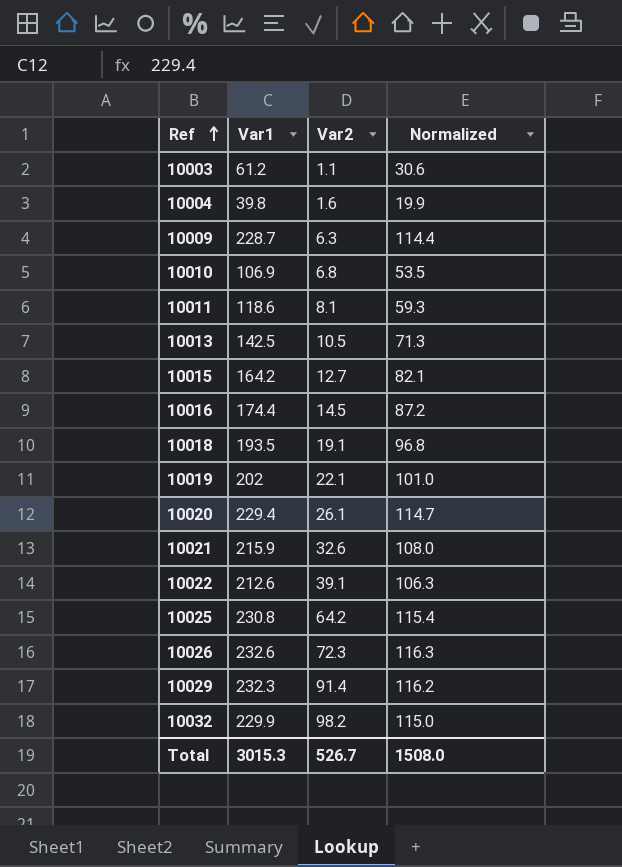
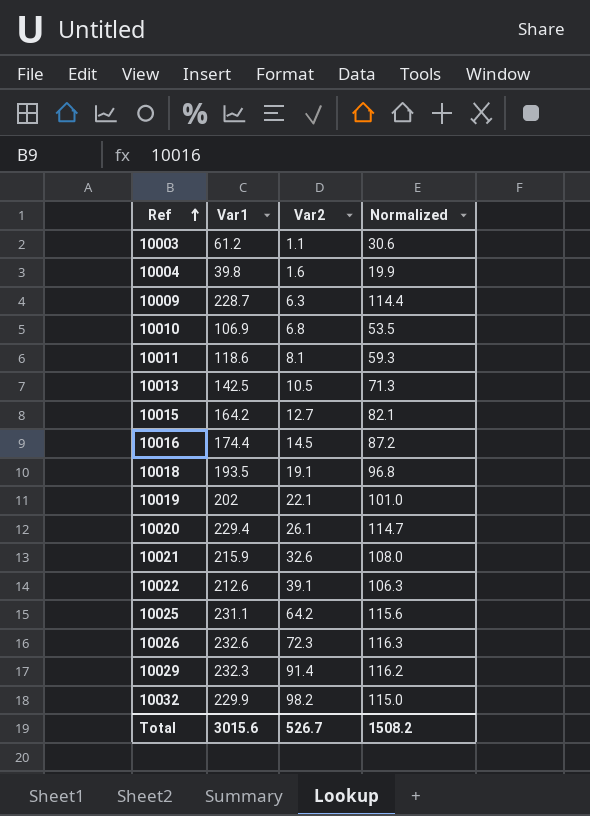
10025 | Var1: 230.8 -> 231.1
10025 | Normalized: 115.4 -> 115.6
Total | Var1: 3015.3 -> 3015.6
Total | Normalized: 1508.0 -> 1508.2

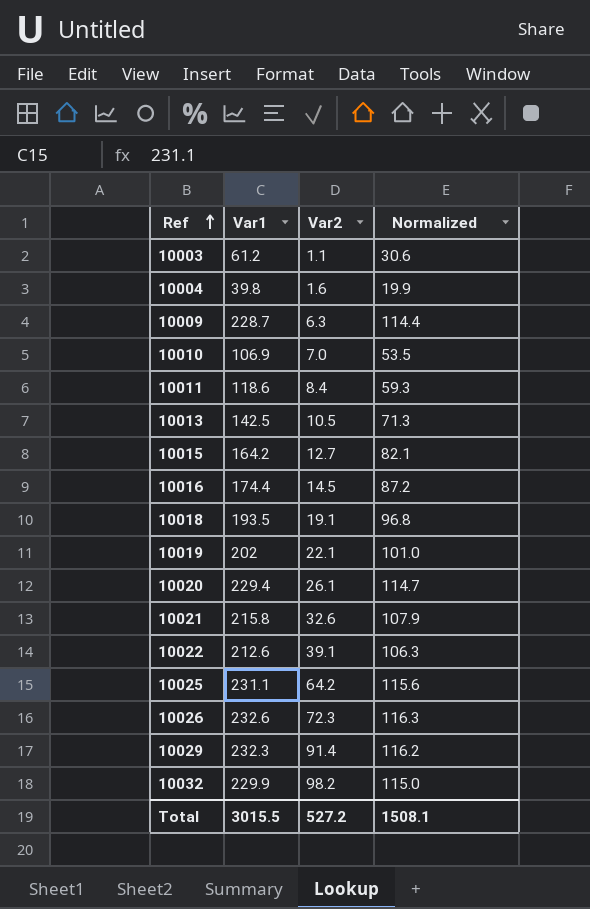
10010 | Var2: 6.8 -> 7.0
10011 | Var2: 8.1 -> 8.4
10021 | Var1: 215.9 -> 215.8
10021 | Normalized: 108.0 -> 107.9
Total | Var1: 3015.6 -> 3015.5
Total | Var2: 526.7 -> 527.2
Total | Normalized: 1508.2 -> 1508.1

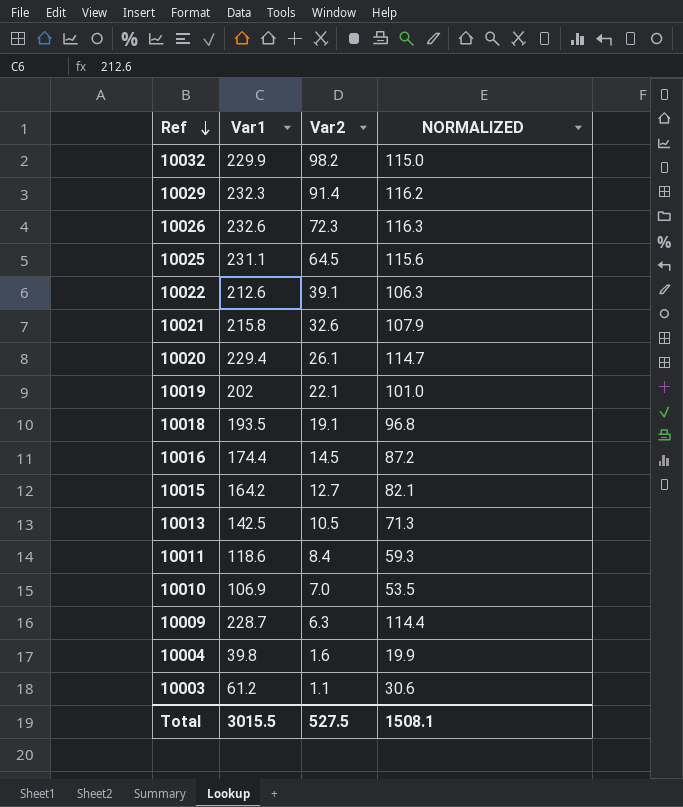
row order: Ref ascending -> Ref descending
column name: Normalized -> NORMALIZED
10025 | Var2: 64.2 -> 64.5
Total | Var2: 527.2 -> 527.5

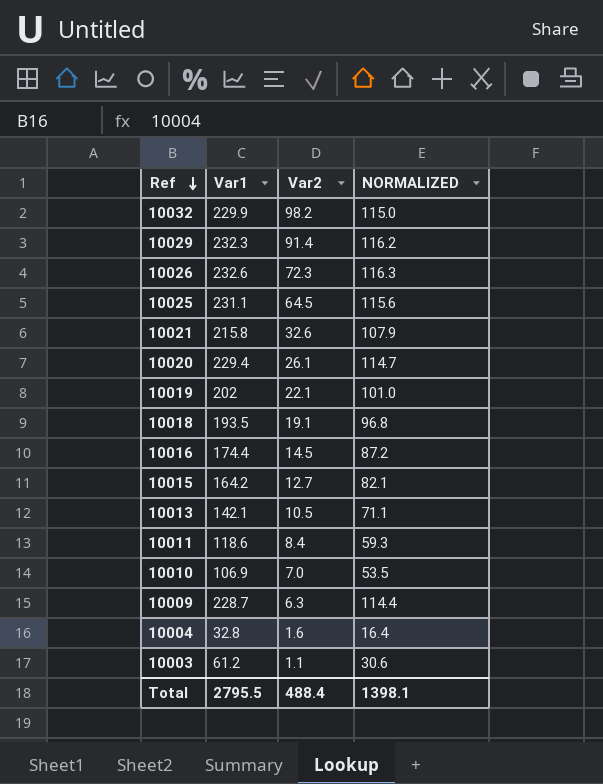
row 10022: 212.6 | 39.1 | 106.3 -> none
10013 | Var1: 142.5 -> 142.1
10013 | NORMALIZED: 71.3 -> 71.1
10004 | Var1: 39.8 -> 32.8
10004 | NORMALIZED: 19.9 -> 16.4
Total | Var1: 3015.5 -> 2795.5
Total | Var2: 527.5 -> 488.4
Total | NORMALIZED: 1508.1 -> 1398.1

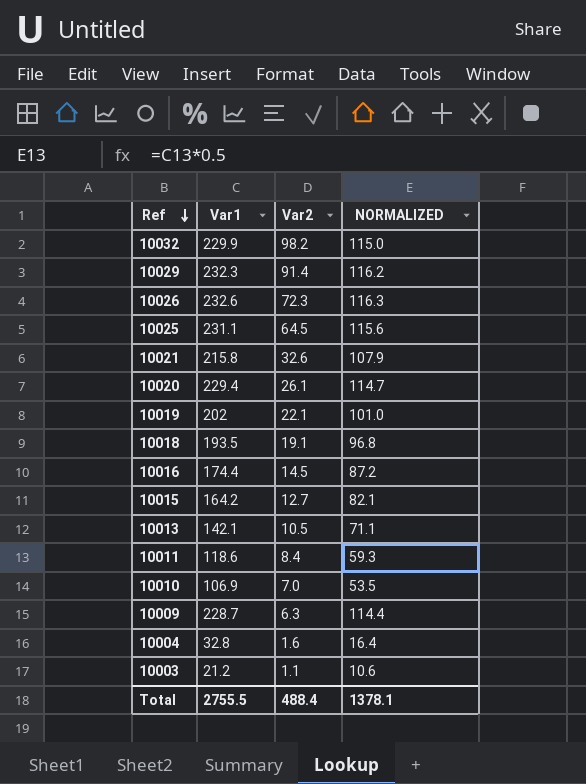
10003 | Var1: 61.2 -> 21.2
10003 | NORMALIZED: 30.6 -> 10.6
Total | Var1: 2795.5 -> 2755.5
Total | NORMALIZED: 1398.1 -> 1378.1

